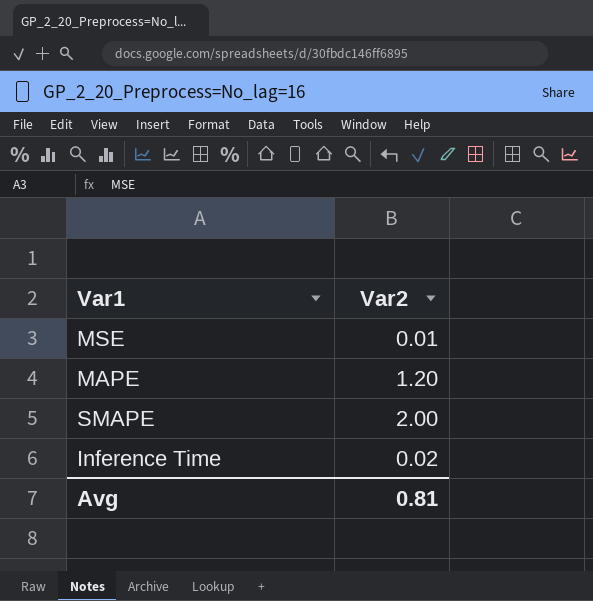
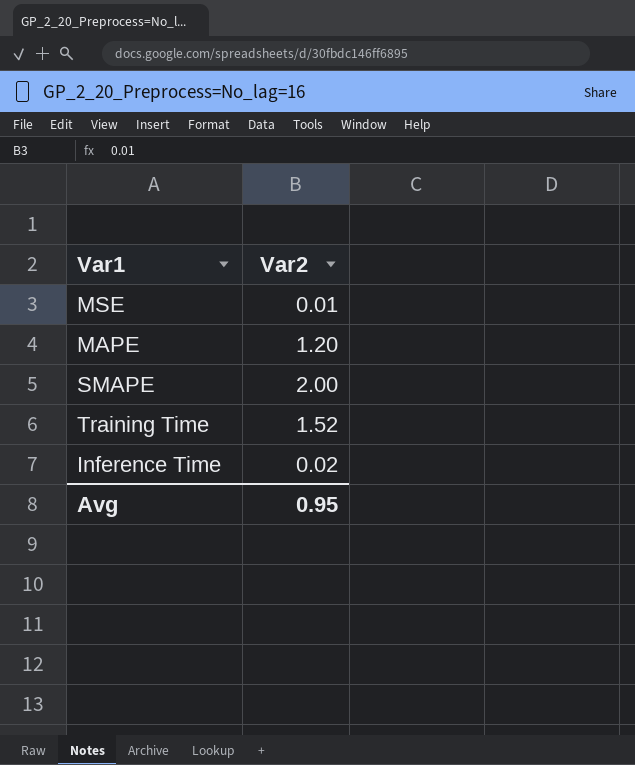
row Training Time: none -> 1.52
Avg | Var2: 0.81 -> 0.95

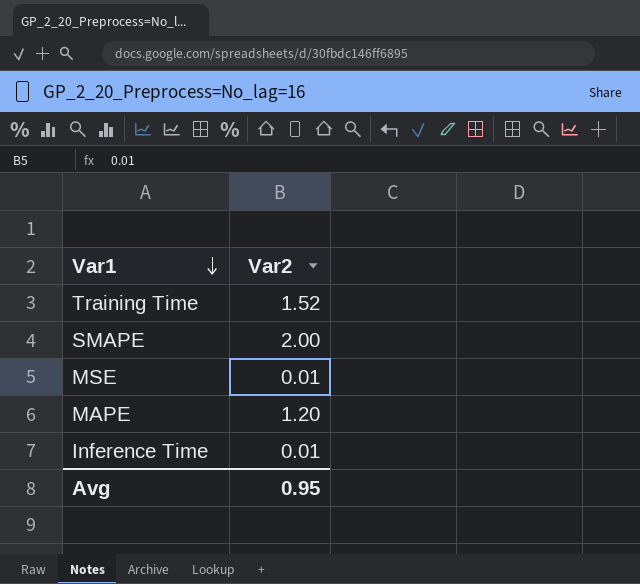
row order: none -> Var1 descending
Inference Time | Var2: 0.02 -> 0.01

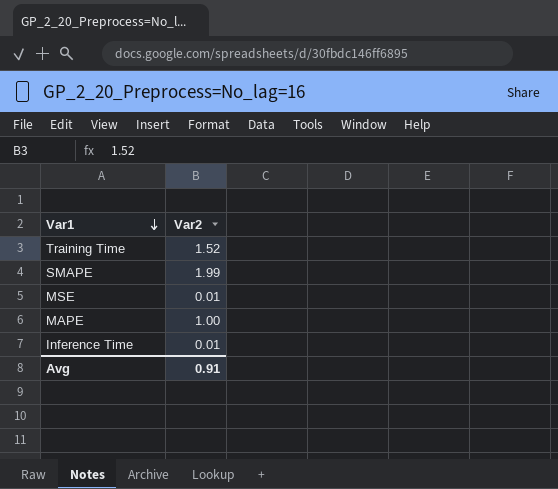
SMAPE | Var2: 2.00 -> 1.99
MAPE | Var2: 1.20 -> 1.00
Avg | Var2: 0.95 -> 0.91

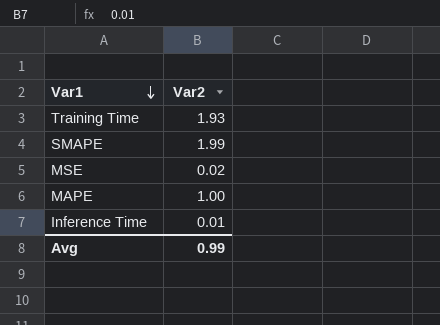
Training Time | Var2: 1.52 -> 1.93
MSE | Var2: 0.01 -> 0.02
Avg | Var2: 0.91 -> 0.99

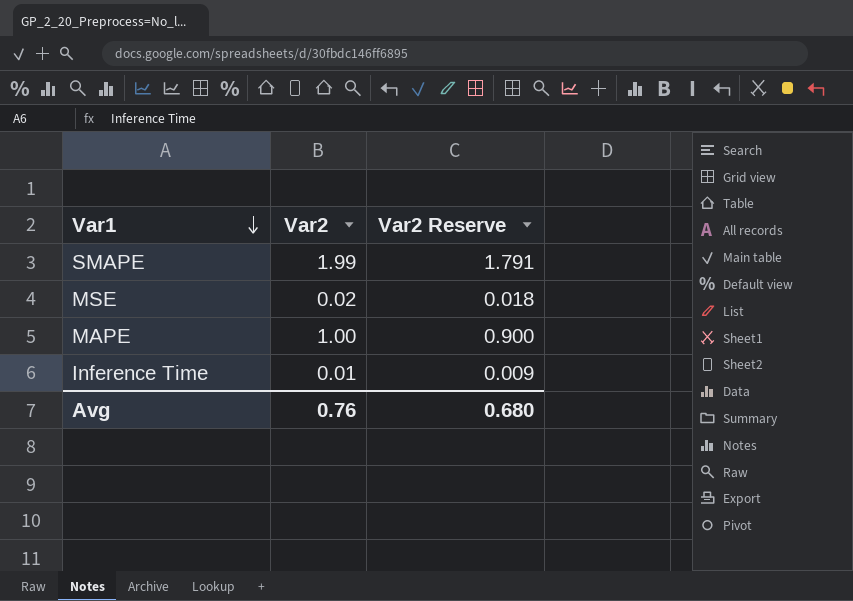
column Var2 Reserve | formula: none -> [Var2] * 0.9
row Training Time: 1.93 -> none
Avg | Var2: 0.99 -> 0.76

